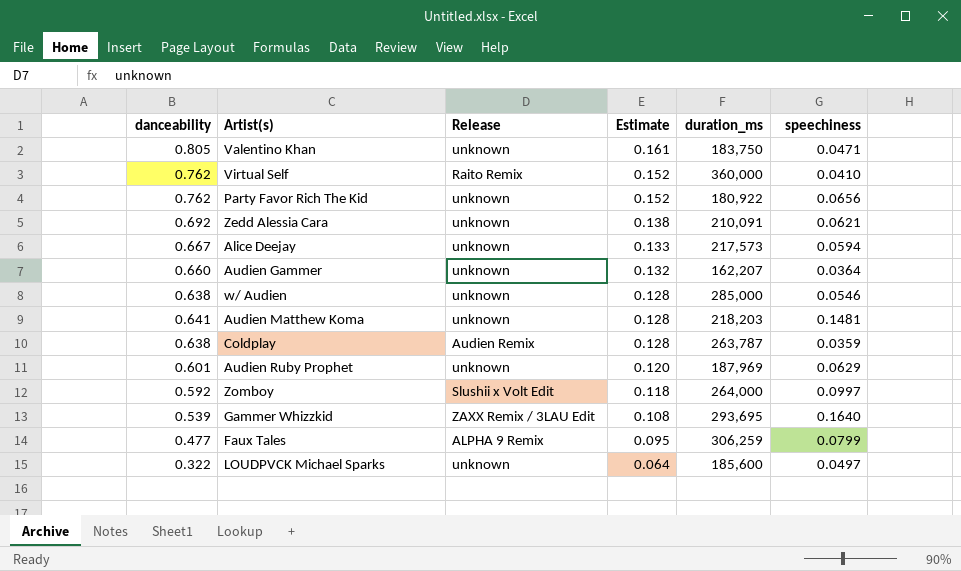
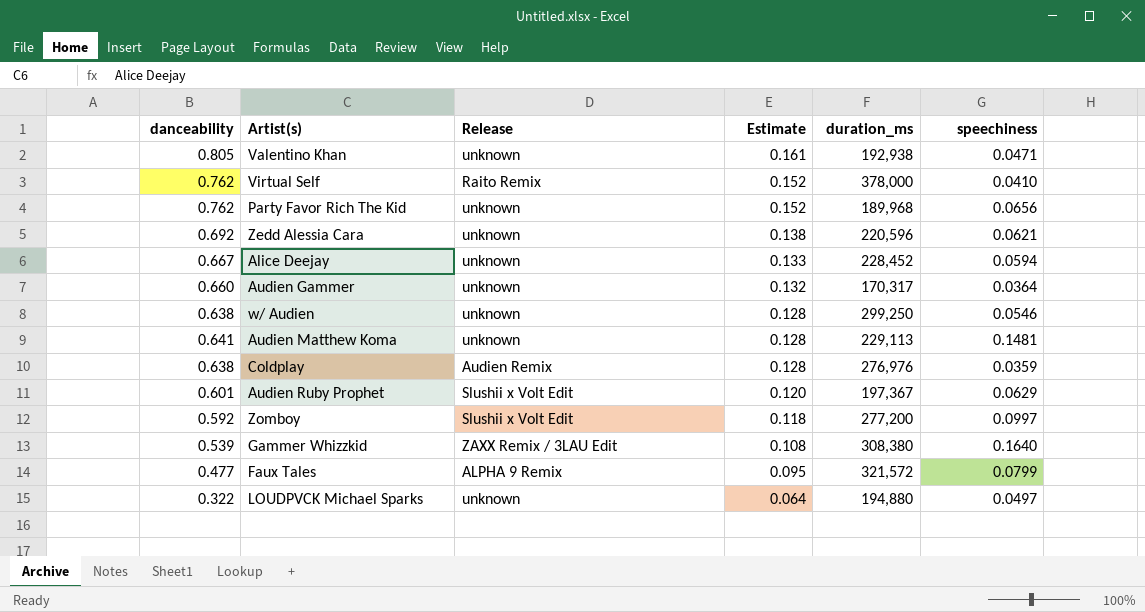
Valentino Khan | duration_ms: 183,750 -> 192,938
Virtual Self | duration_ms: 360,000 -> 378,000
Party Favor Rich The Kid | duration_ms: 180,922 -> 189,968
Zedd Alessia Cara | duration_ms: 210,091 -> 220,596
Alice Deejay | duration_ms: 217,573 -> 228,452
Audien Gammer | duration_ms: 162,207 -> 170,317
w/ Audien | duration_ms: 285,000 -> 299,250
Audien Matthew Koma | duration_ms: 218,203 -> 229,113
Coldplay | duration_ms: 263,787 -> 276,976
Audien Ruby Prophet | Release: unknown -> Slushii x Volt Edit
Audien Ruby Prophet | duration_ms: 187,969 -> 197,367
Zomboy | duration_ms: 264,000 -> 277,200
Gammer Whizzkid | duration_ms: 293,695 -> 308,380
Faux Tales | duration_ms: 306,259 -> 321,572
LOUDPVCK Michael Sparks | duration_ms: 185,600 -> 194,880

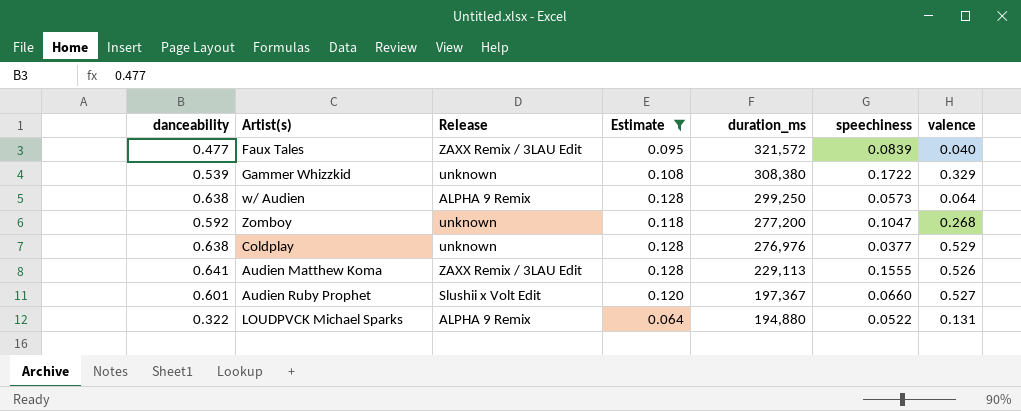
filter: none -> Estimate <= 0.128
row order: Estimate descending -> duration_ms descending
column valence | position: none -> 7
Faux Tales | Release: ALPHA 9 Remix -> ZAXX Remix / 3LAU Edit
Faux Tales | speechiness: 0.0799 -> 0.0839
Gammer Whizzkid | Release: ZAXX Remix / 3LAU Edit -> unknown
Gammer Whizzkid | speechiness: 0.1640 -> 0.1722
w/ Audien | Release: unknown -> ALPHA 9 Remix
w/ Audien | speechiness: 0.0546 -> 0.0573
Zomboy | Release: Slushii x Volt Edit -> unknown
Zomboy | speechiness: 0.0997 -> 0.1047
Coldplay | Release: Audien Remix -> unknown
Coldplay | speechiness: 0.0359 -> 0.0377
Audien Matthew Koma | Release: unknown -> ZAXX Remix / 3LAU Edit
Audien Matthew Koma | speechiness: 0.1481 -> 0.1555
Audien Ruby Prophet | speechiness: 0.0629 -> 0.0660
LOUDPVCK Michael Sparks | Release: unknown -> ALPHA 9 Remix
LOUDPVCK Michael Sparks | speechiness: 0.0497 -> 0.0522

